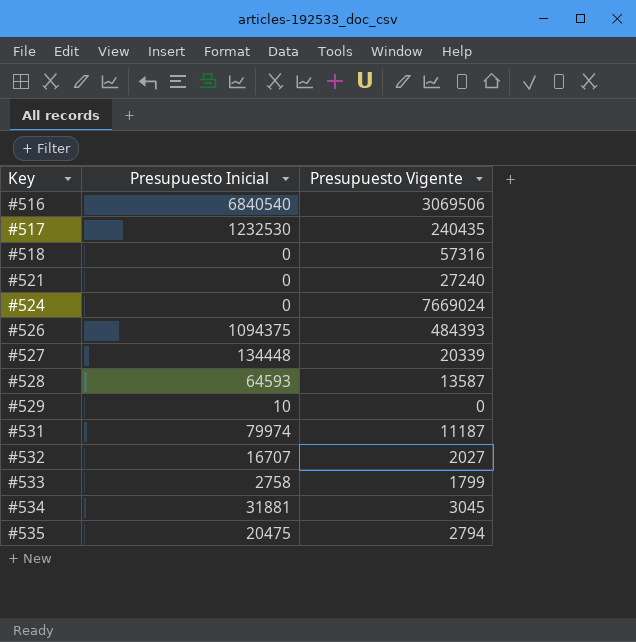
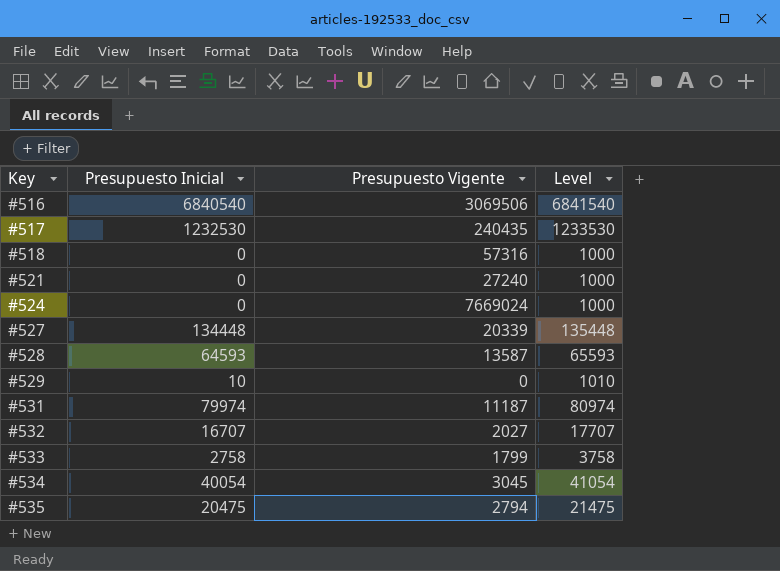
column Level | formula: none -> [Presupuesto Inicial] + 1000
row #526: 1094375 | 484393 -> none
#534 | Presupuesto Inicial: 31881 -> 40054

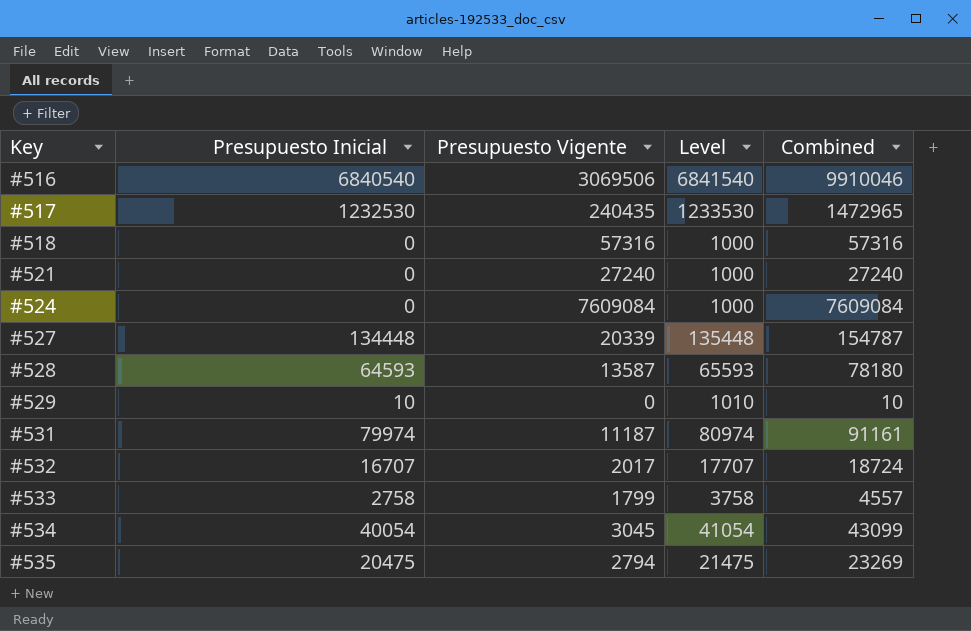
column Combined | formula: none -> [Presupuesto Inicial] + [Presupuesto Vigente]
#524 | Presupuesto Vigente: 7669024 -> 7609084
#532 | Presupuesto Vigente: 2027 -> 2017

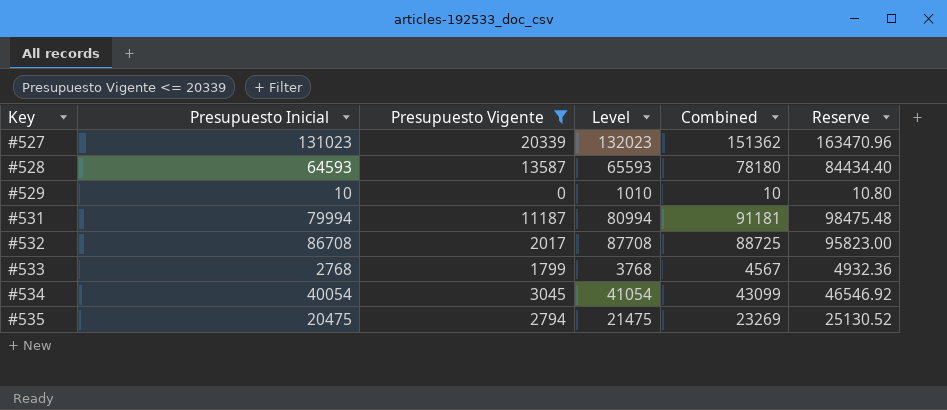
filter: none -> Presupuesto Vigente <= 20339
column Reserve | formula: none -> [Combined] * 1.08
#527 | Presupuesto Inicial: 134448 -> 131023
#527 | Level: 135448 -> 132023
#527 | Combined: 154787 -> 151362
#531 | Presupuesto Inicial: 79974 -> 79994
#531 | Level: 80974 -> 80994
#531 | Combined: 91161 -> 91181
#532 | Presupuesto Inicial: 16707 -> 86708
#532 | Level: 17707 -> 87708
#532 | Combined: 18724 -> 88725
#533 | Presupuesto Inicial: 2758 -> 2768
#533 | Level: 3758 -> 3768
#533 | Combined: 4557 -> 4567

